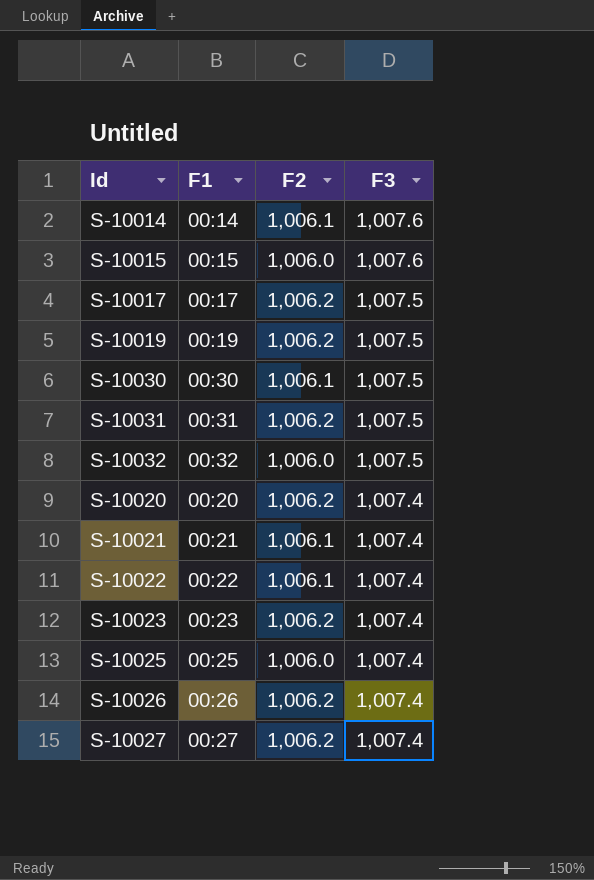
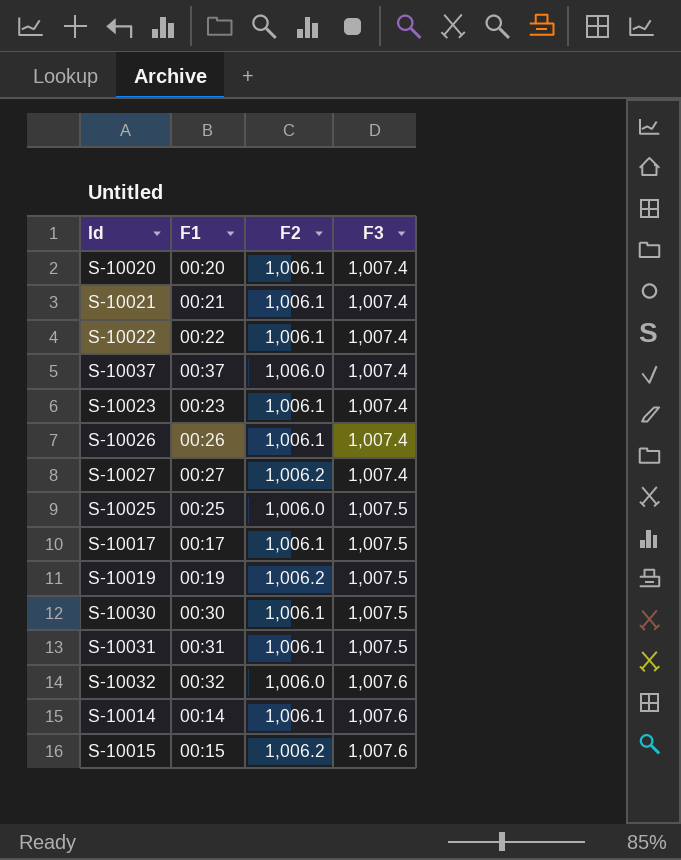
row order: F3 descending -> F3 ascending
S-10020 | F2: 1,006.2 -> 1,006.1
row S-10037: none -> 00:37 | 1,006.0 | 1,007.4
S-10023 | F2: 1,006.2 -> 1,006.1
S-10026 | F2: 1,006.2 -> 1,006.1
S-10025 | F3: 1,007.4 -> 1,007.5
S-10017 | F2: 1,006.2 -> 1,006.1
S-10031 | F2: 1,006.2 -> 1,006.1
S-10032 | F3: 1,007.5 -> 1,007.6
S-10015 | F2: 1,006.0 -> 1,006.2

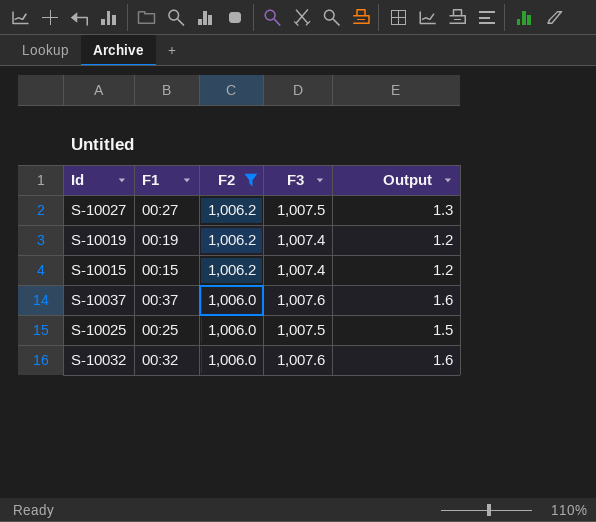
filter: none -> F2 != 1,006.1
row order: F3 ascending -> F2 descending
column Output | formula: none -> [F3] - [F2]
S-10027 | F3: 1,007.4 -> 1,007.5
S-10019 | F3: 1,007.5 -> 1,007.4
S-10015 | F3: 1,007.6 -> 1,007.4
S-10037 | F3: 1,007.4 -> 1,007.6

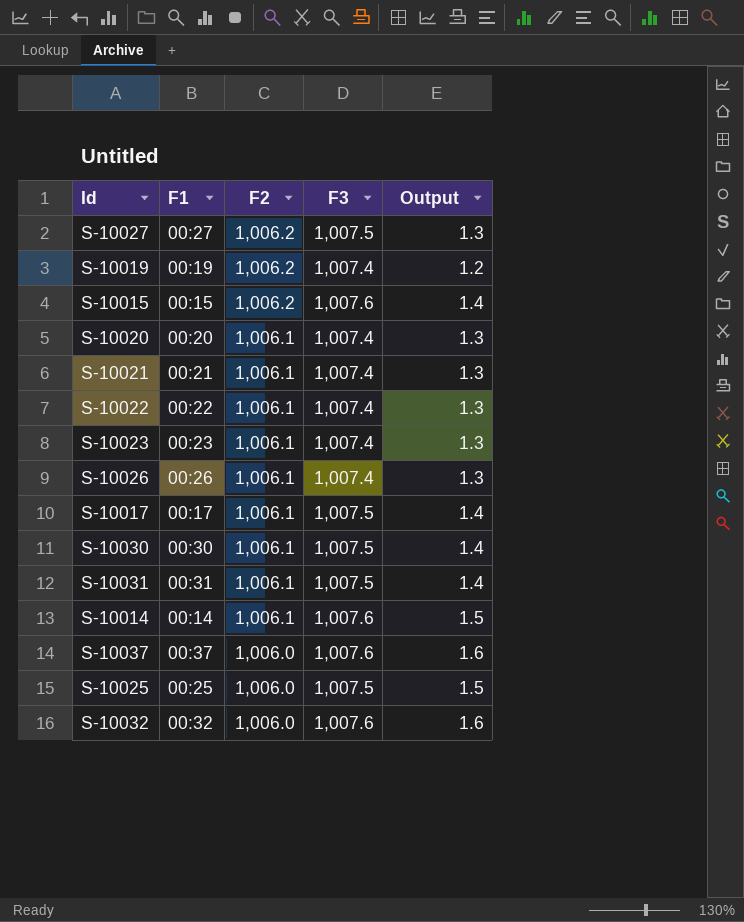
filter: F2 != 1,006.1 -> none
S-10015 | F3: 1,007.4 -> 1,007.6
S-10015 | Output: 1.2 -> 1.4

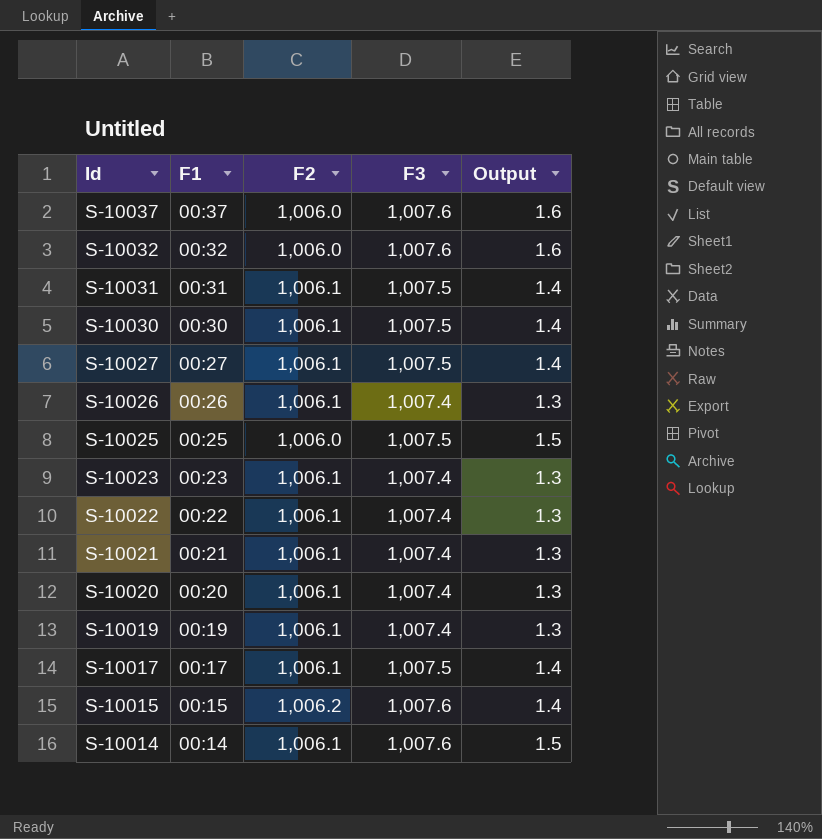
row order: F2 descending -> Id descending
S-10027 | F2: 1,006.2 -> 1,006.1
S-10027 | Output: 1.3 -> 1.4
S-10019 | F2: 1,006.2 -> 1,006.1
S-10019 | Output: 1.2 -> 1.3

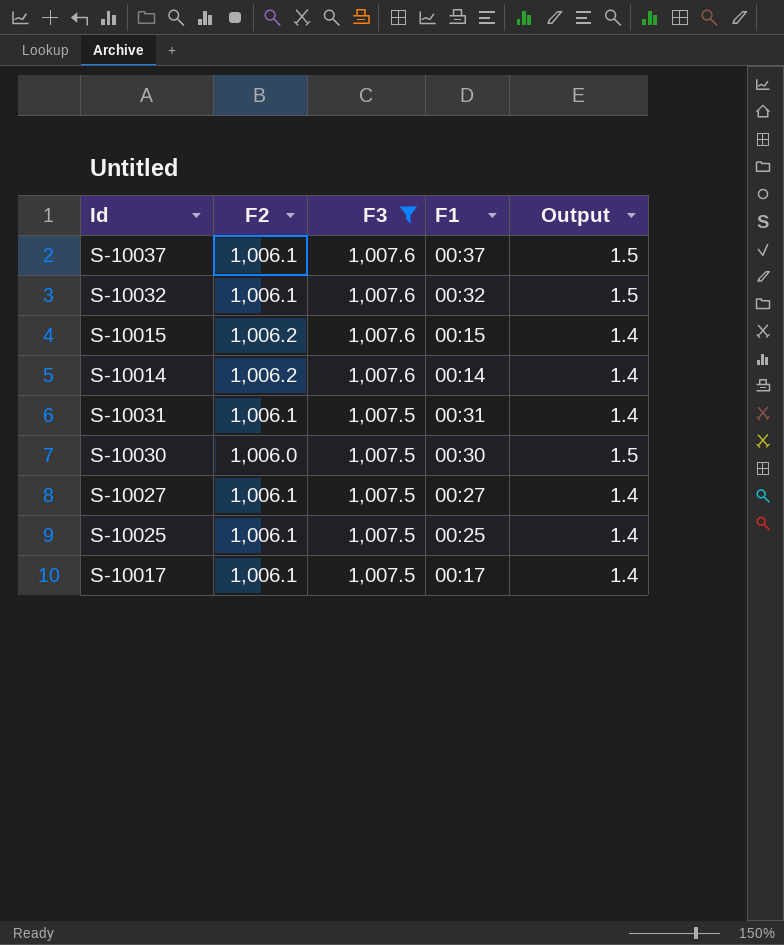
filter: none -> F3 != 1,007.4
row order: Id descending -> F3 descending
column F1 | position: 2 -> 4
S-10037 | F2: 1,006.0 -> 1,006.1
S-10037 | Output: 1.6 -> 1.5
S-10032 | F2: 1,006.0 -> 1,006.1
S-10032 | Output: 1.6 -> 1.5
S-10014 | F2: 1,006.1 -> 1,006.2
S-10014 | Output: 1.5 -> 1.4
S-10030 | F2: 1,006.1 -> 1,006.0
S-10030 | Output: 1.4 -> 1.5
S-10025 | F2: 1,006.0 -> 1,006.1
S-10025 | Output: 1.5 -> 1.4

